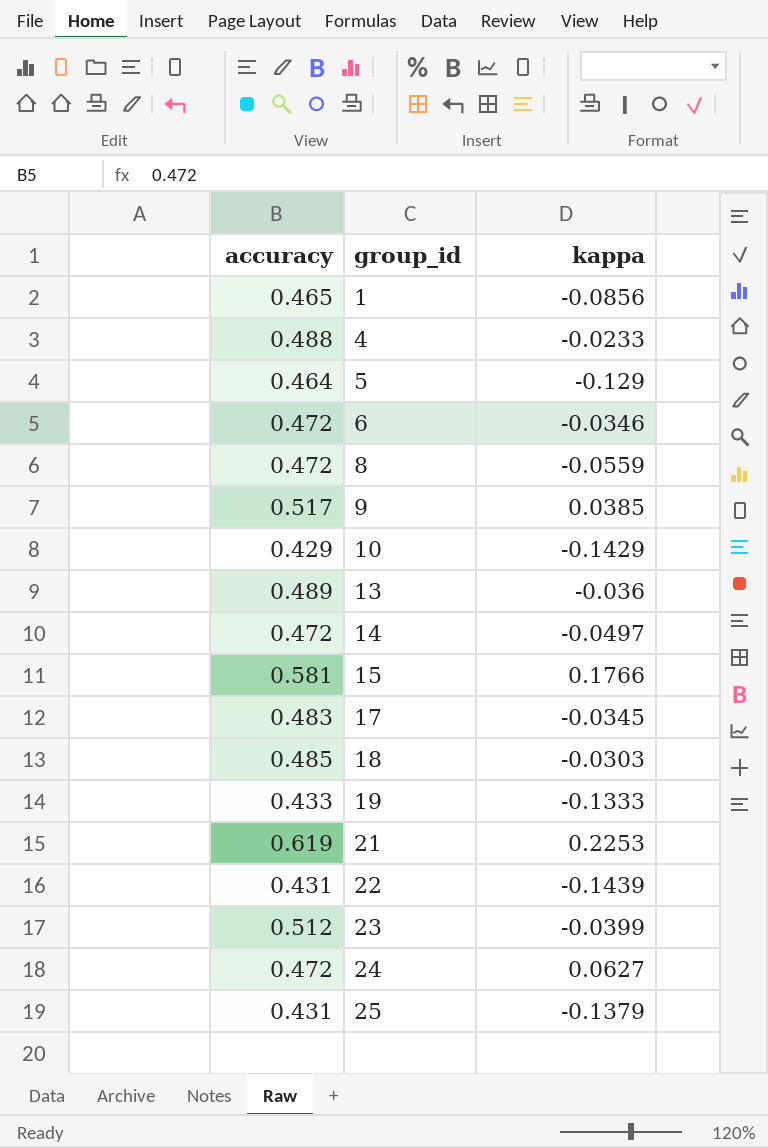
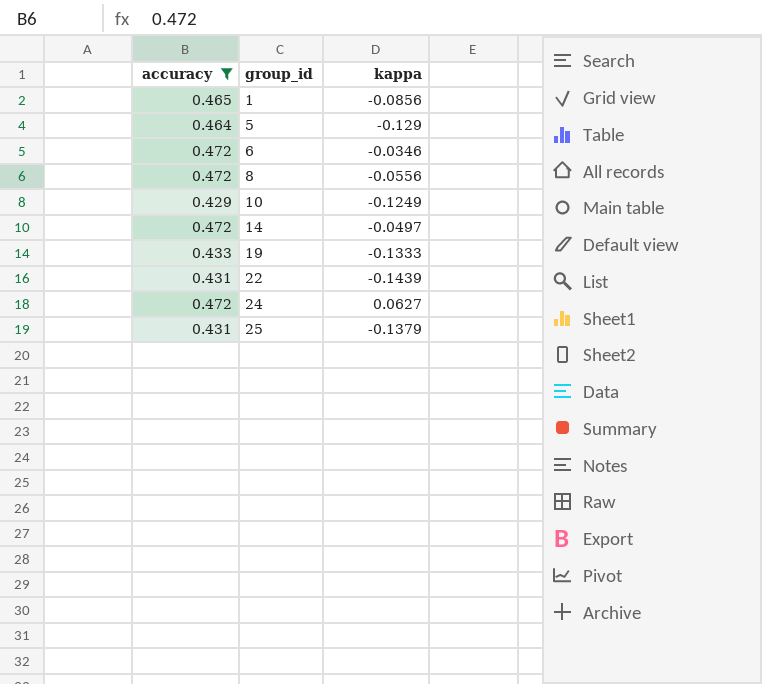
filter: none -> accuracy <= 0.472
8 | kappa: -0.0559 -> -0.0556
10 | kappa: -0.1429 -> -0.1249

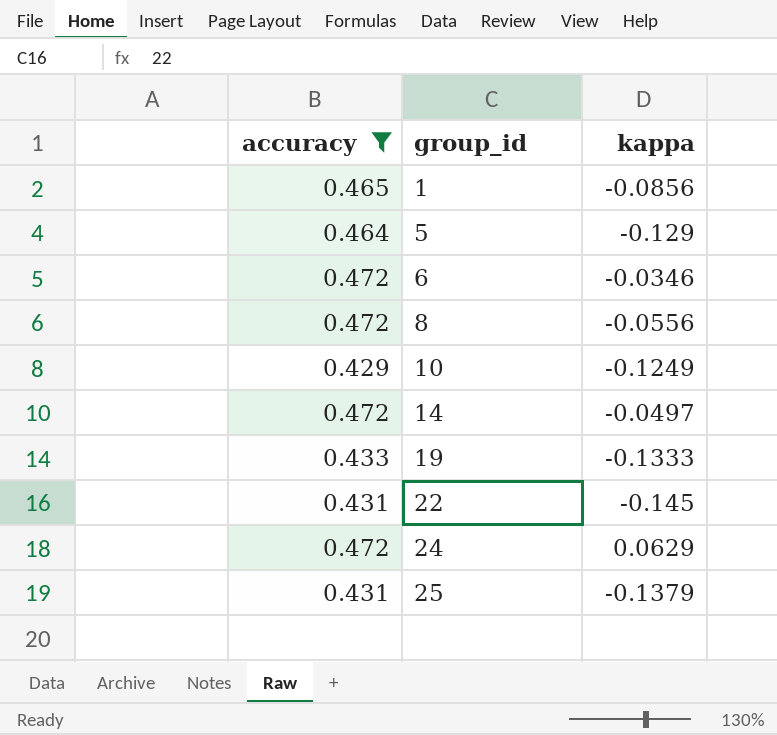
22 | kappa: -0.1439 -> -0.145
24 | kappa: 0.0627 -> 0.0629

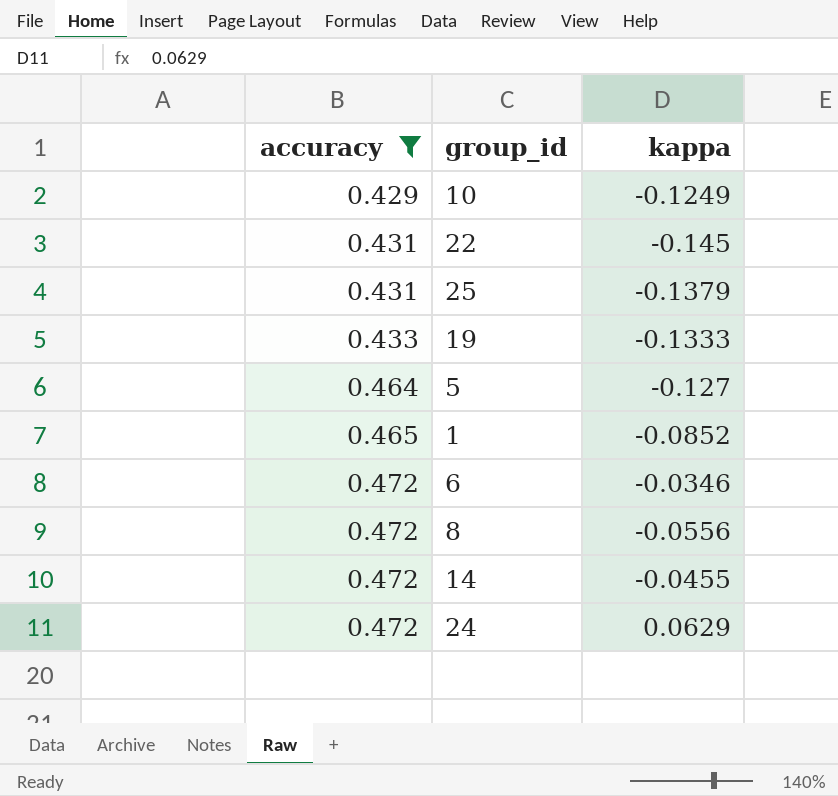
row order: group_id ascending -> accuracy ascending
5 | kappa: -0.129 -> -0.127
1 | kappa: -0.0856 -> -0.0852
14 | kappa: -0.0497 -> -0.0455

